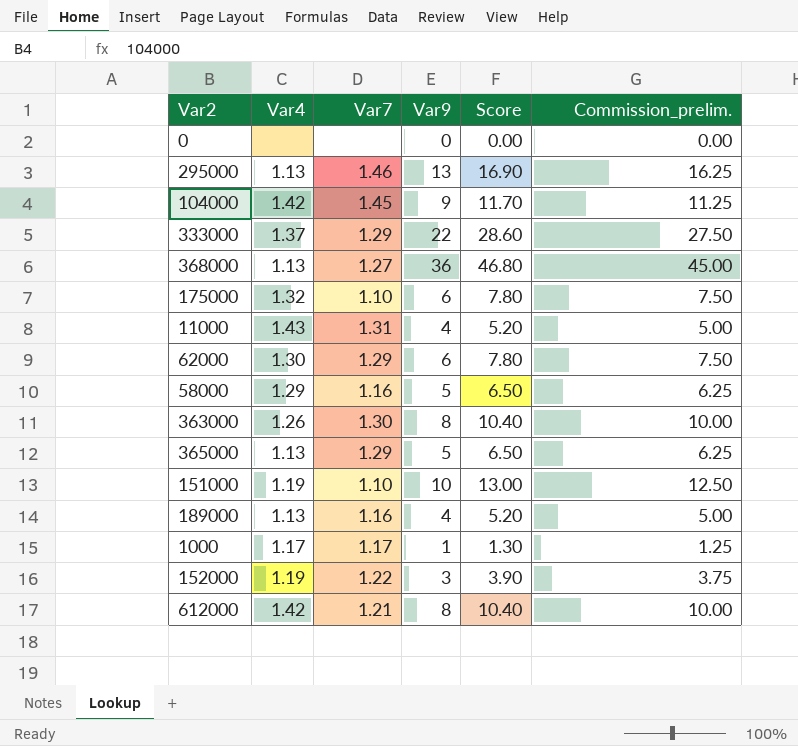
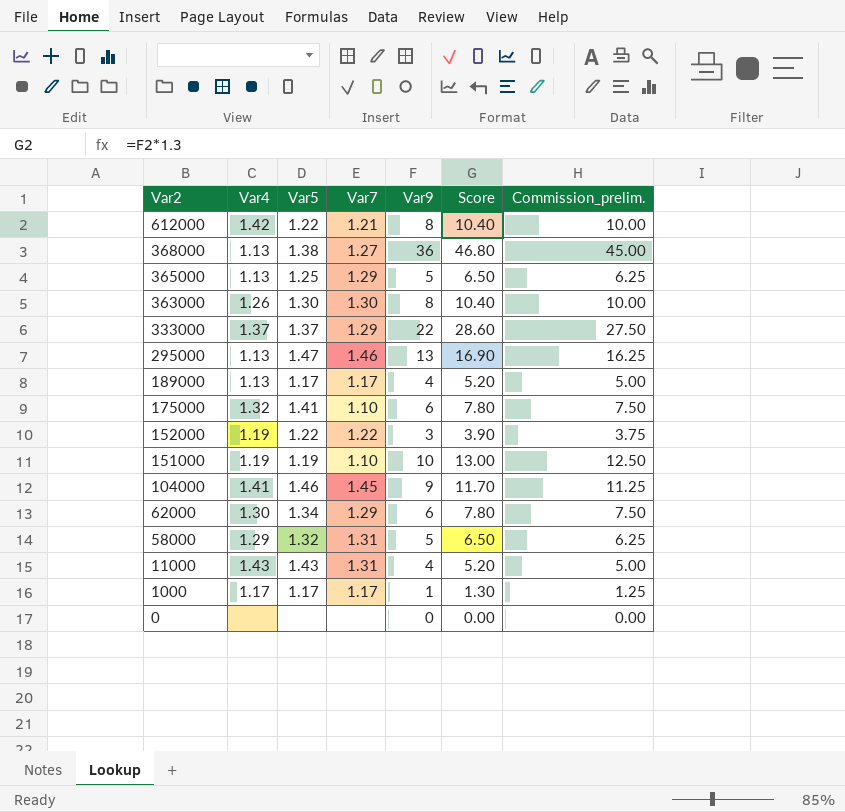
row order: none -> Var2 descending
column Var5 | position: none -> 3
189000 | Var7: 1.16 -> 1.17
104000 | Var4: 1.42 -> 1.41
58000 | Var7: 1.16 -> 1.31

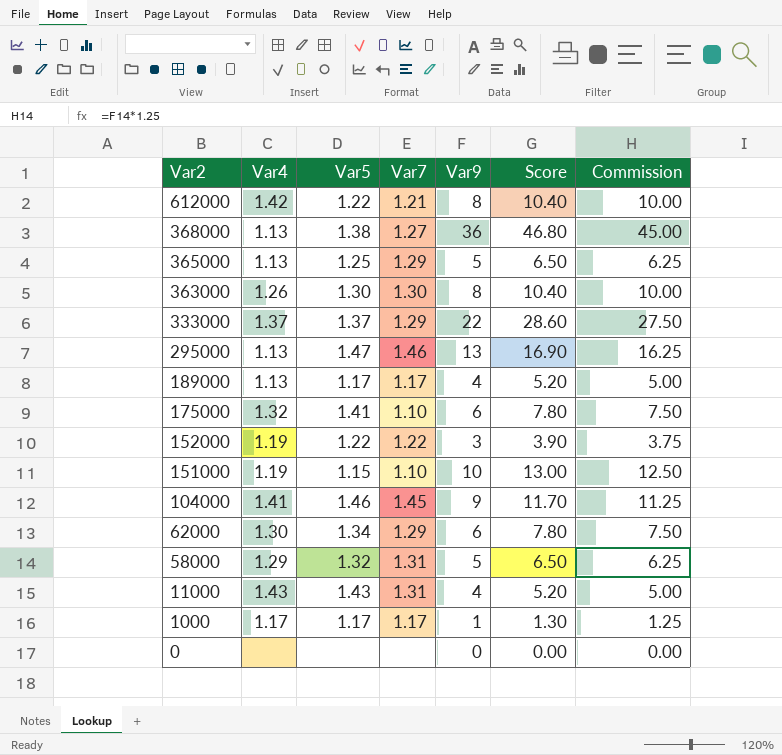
column name: Commission_prelim. -> Commission
151000 | Var5: 1.19 -> 1.15

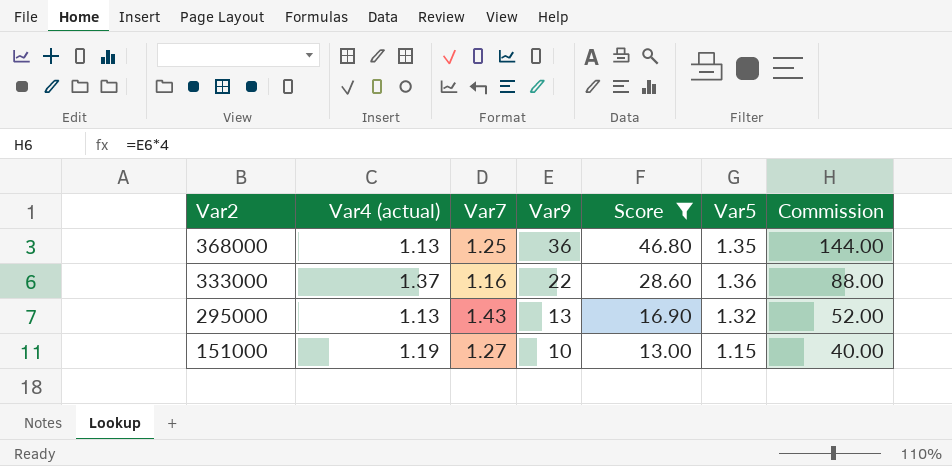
filter: none -> Score >= 13.00
column name: Var4 -> Var4 (actual)
column Var5 | position: 3 -> 6
column Commission | formula: [Var9] * 1.25 -> [Var9] * 4
368000 | Var7: 1.27 -> 1.25
368000 | Var5: 1.38 -> 1.35
333000 | Var7: 1.29 -> 1.16
333000 | Var5: 1.37 -> 1.36
295000 | Var7: 1.46 -> 1.43
295000 | Var5: 1.47 -> 1.32
151000 | Var7: 1.10 -> 1.27

